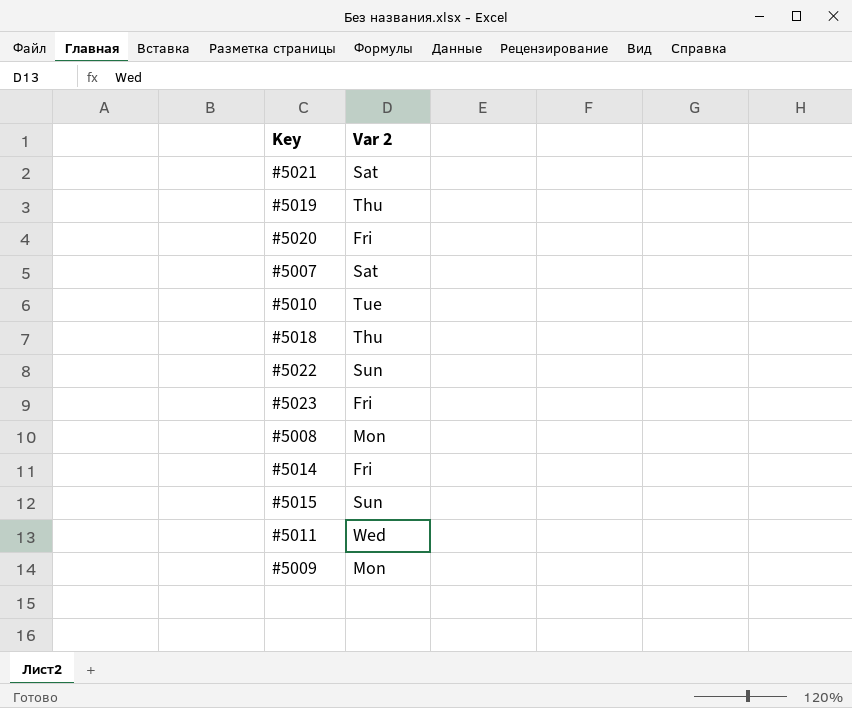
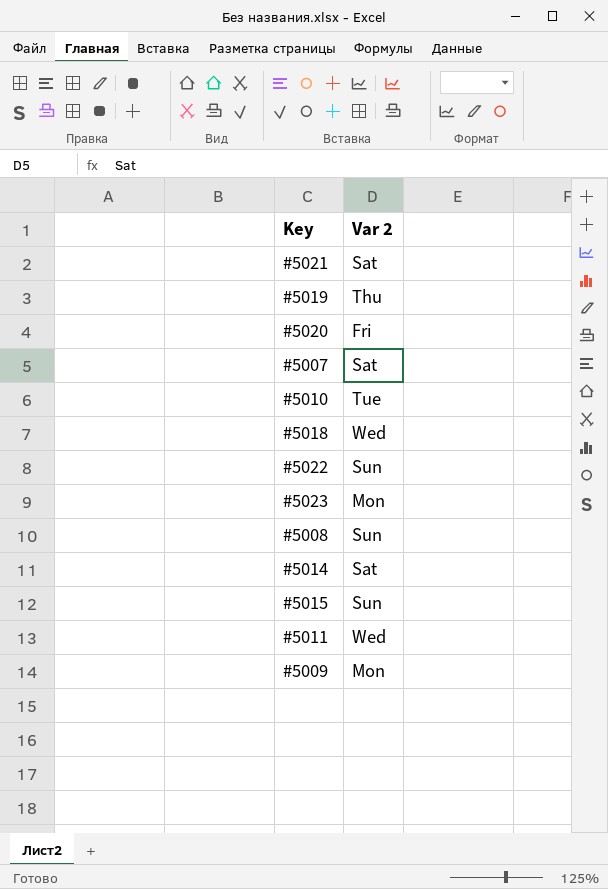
#5018 | Var 2: Thu -> Wed
#5023 | Var 2: Fri -> Mon
#5008 | Var 2: Mon -> Sun
#5014 | Var 2: Fri -> Sat

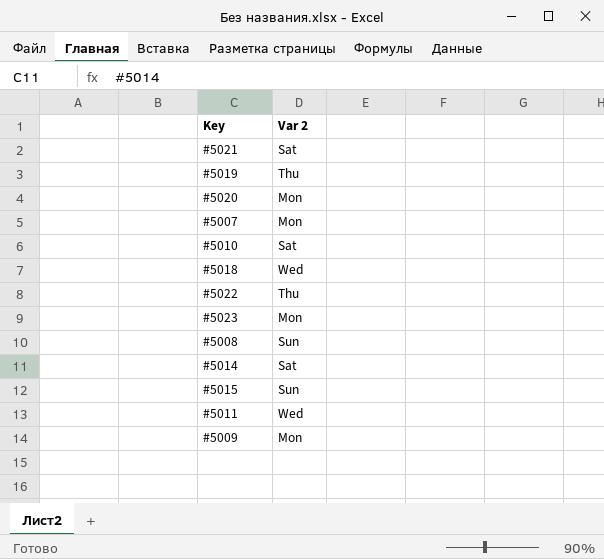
#5020 | Var 2: Fri -> Mon
#5007 | Var 2: Sat -> Mon
#5010 | Var 2: Tue -> Sat
#5022 | Var 2: Sun -> Thu

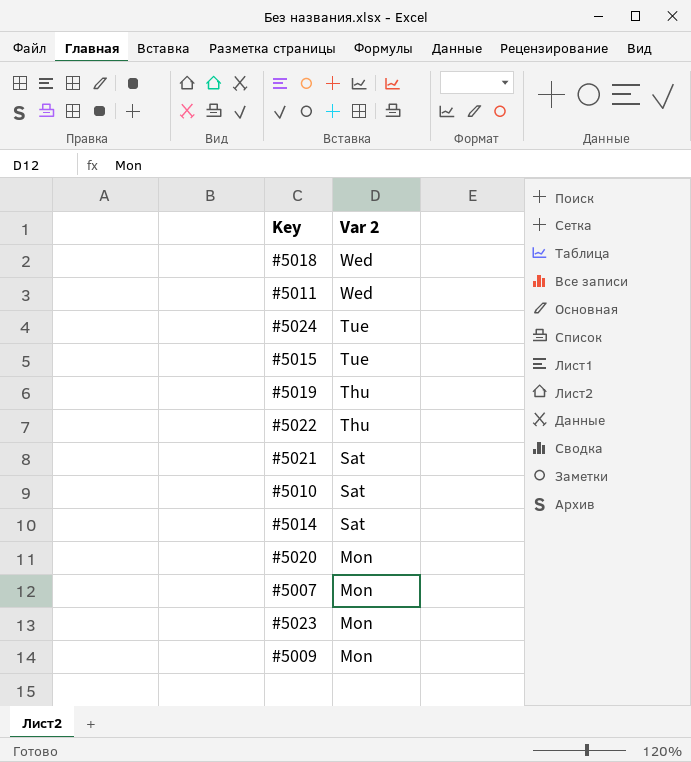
row order: none -> Var 2 descending
row #5008: Sun -> none
row #5024: none -> Tue
#5015 | Var 2: Sun -> Tue

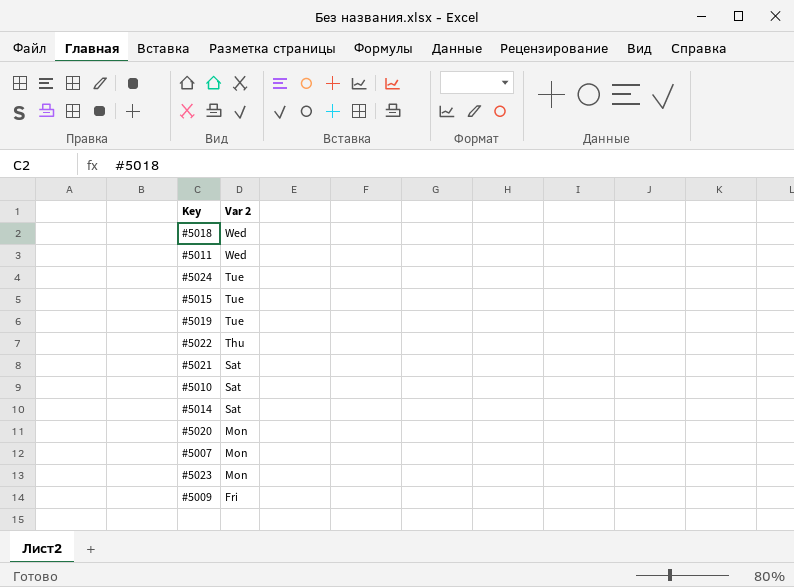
#5019 | Var 2: Thu -> Tue
#5009 | Var 2: Mon -> Fri

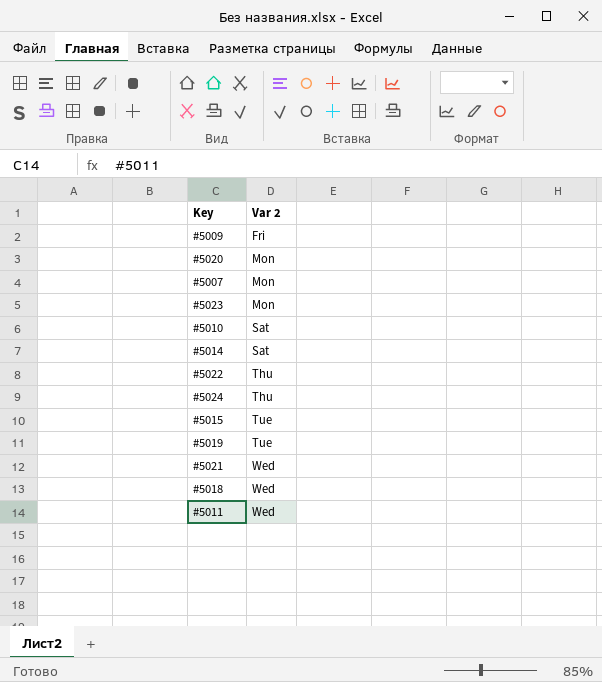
row order: Var 2 descending -> Var 2 ascending
#5024 | Var 2: Tue -> Thu
#5021 | Var 2: Sat -> Wed

